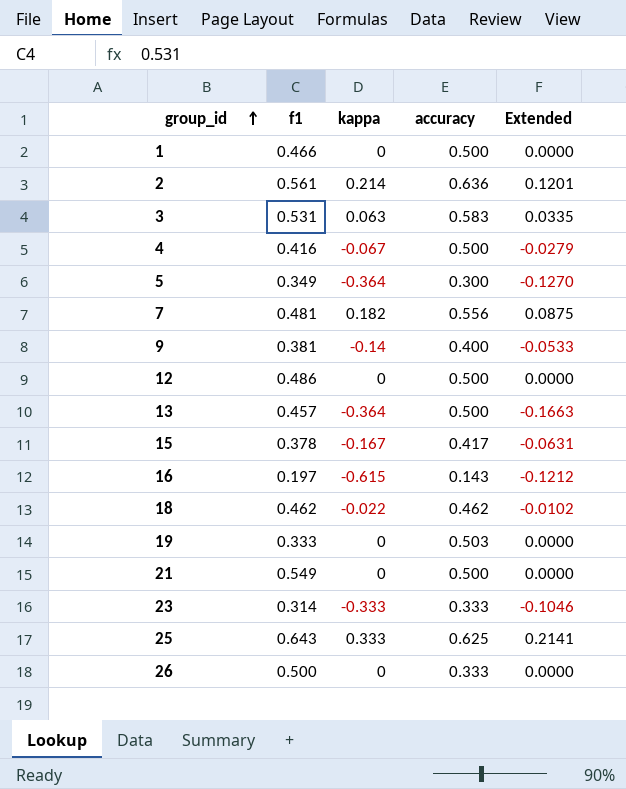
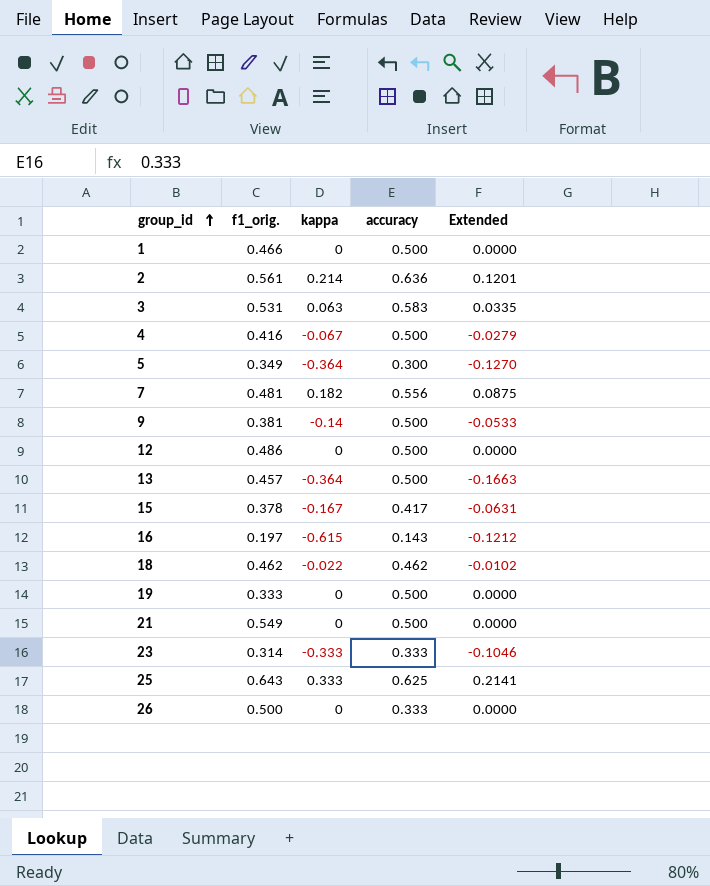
column name: f1 -> f1_orig.
9 | accuracy: 0.400 -> 0.500
19 | accuracy: 0.503 -> 0.500

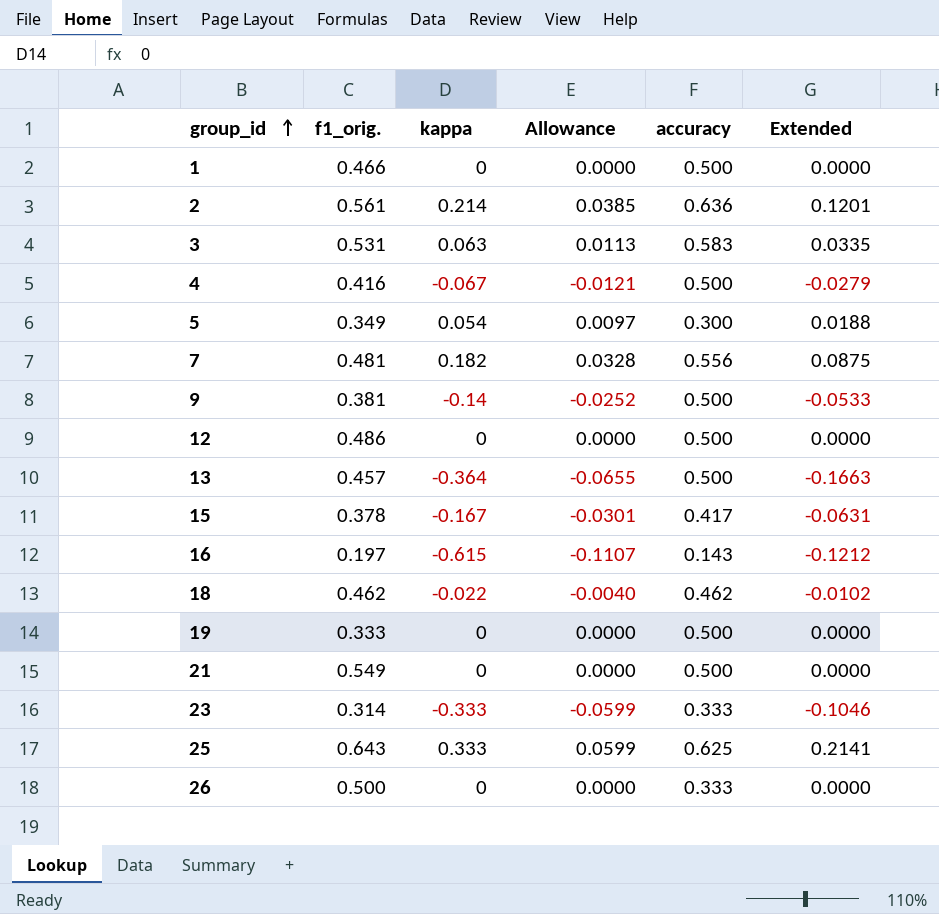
column Allowance | formula: none -> [kappa] * 0.18
5 | kappa: -0.364 -> 0.054
5 | Extended: -0.1270 -> 0.0188

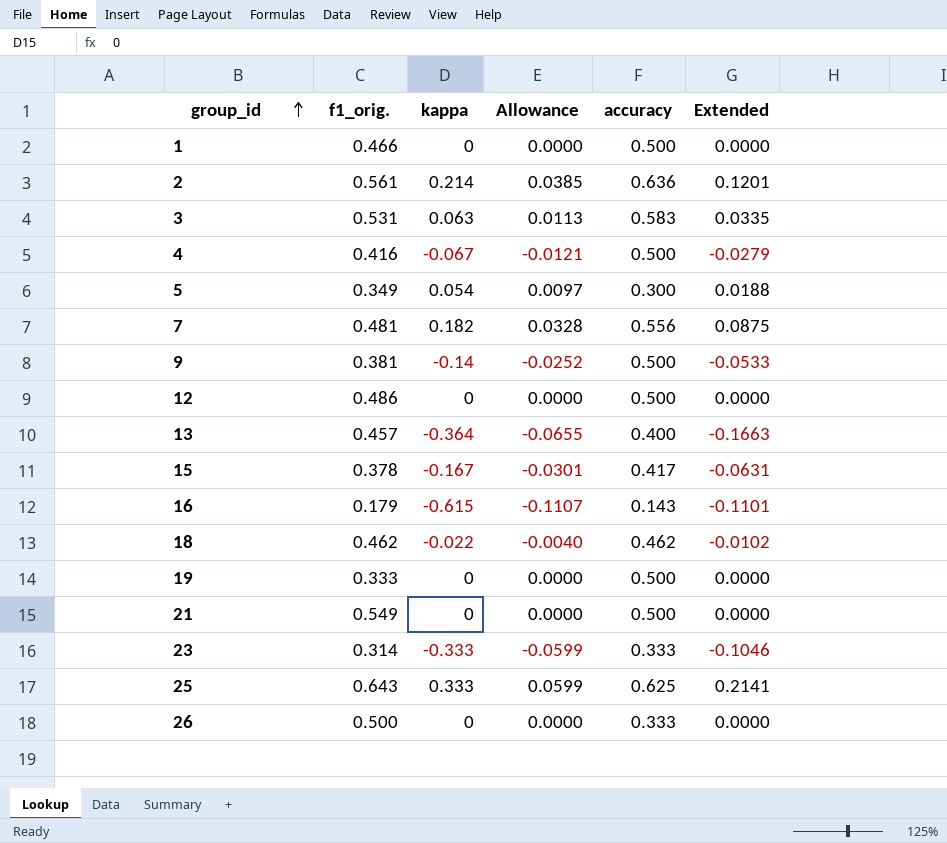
13 | accuracy: 0.500 -> 0.400
16 | f1_orig.: 0.197 -> 0.179
16 | Extended: -0.1212 -> -0.1101

